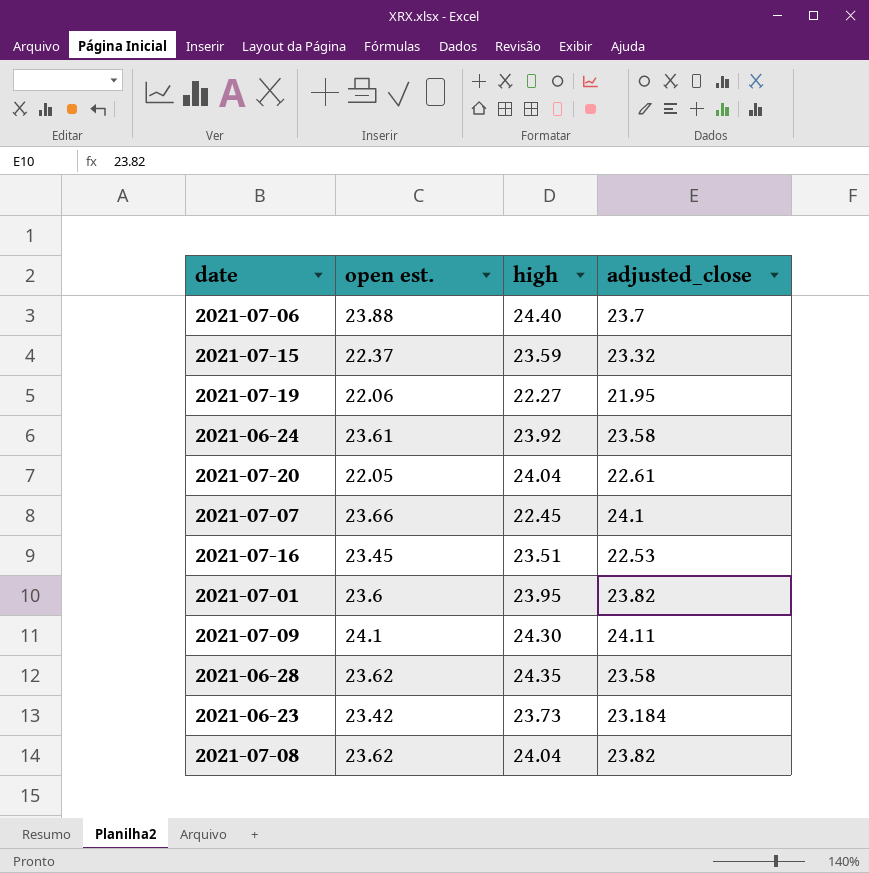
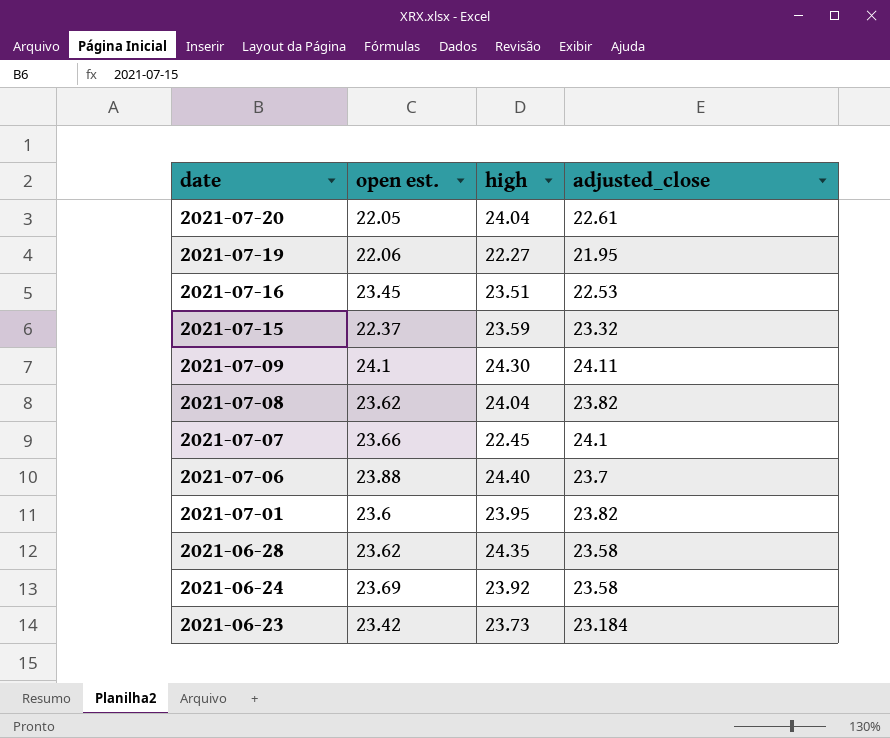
row order: none -> date descending
2021-06-24 | open est.: 23.61 -> 23.69

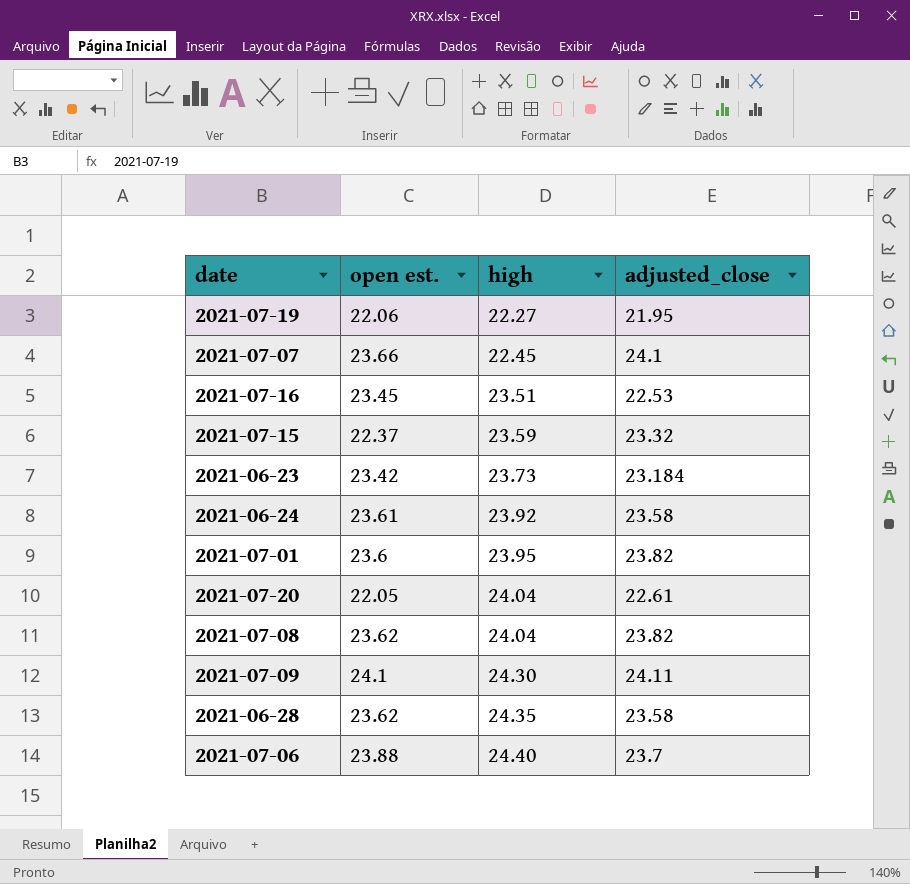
row order: date descending -> high ascending
2021-06-24 | open est.: 23.69 -> 23.61

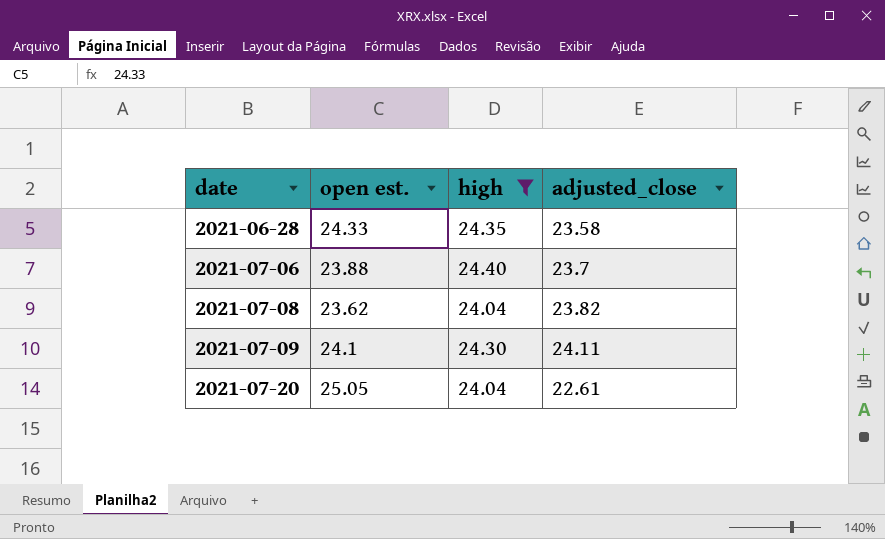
filter: none -> high >= 24.04
row order: high ascending -> date ascending
2021-06-28 | open est.: 23.62 -> 24.33
2021-07-20 | open est.: 22.05 -> 25.05

